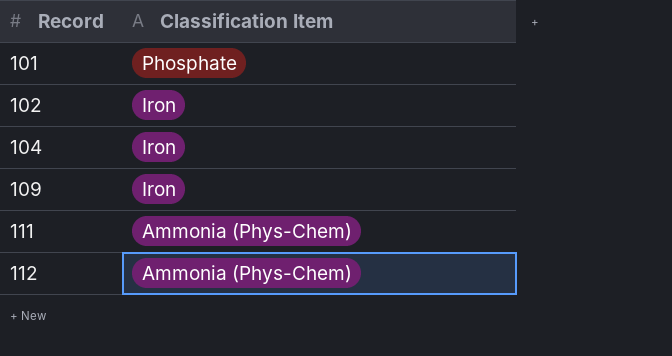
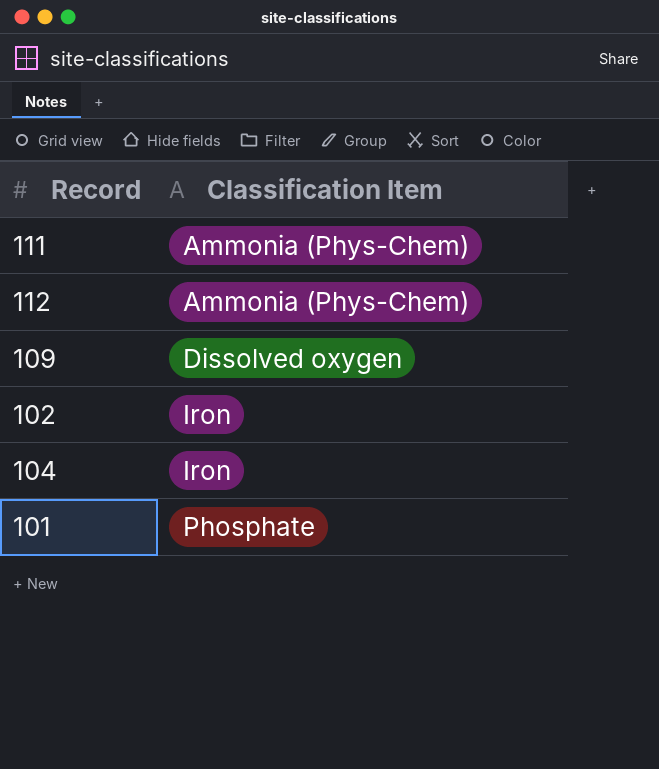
row order: Record ascending -> Classification Item ascending
109 | Classification Item: Iron -> Dissolved oxygen

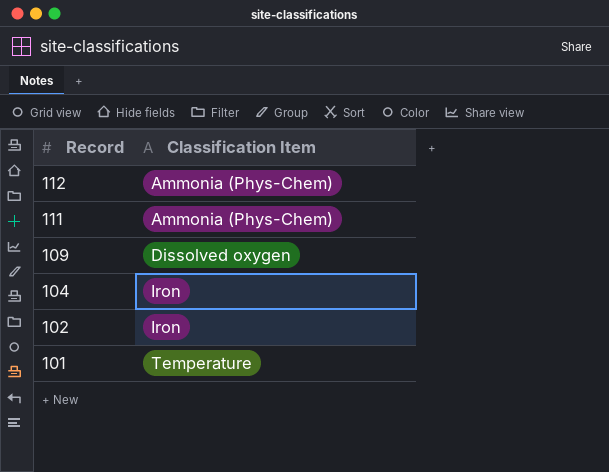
row order: Classification Item ascending -> Record descending
101 | Classification Item: Phosphate -> Temperature

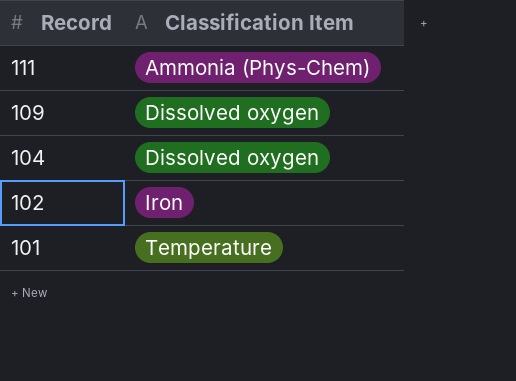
row 112: Ammonia (Phys-Chem) -> none
104 | Classification Item: Iron -> Dissolved oxygen

